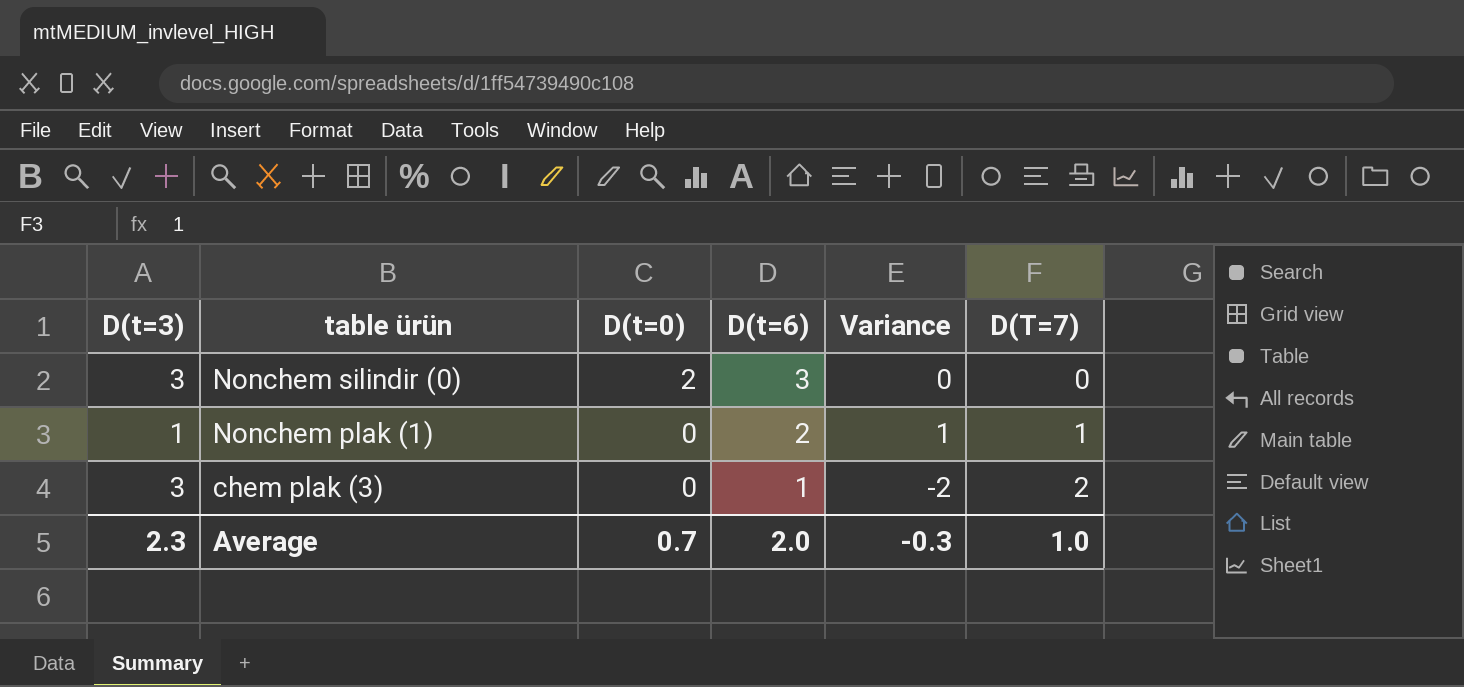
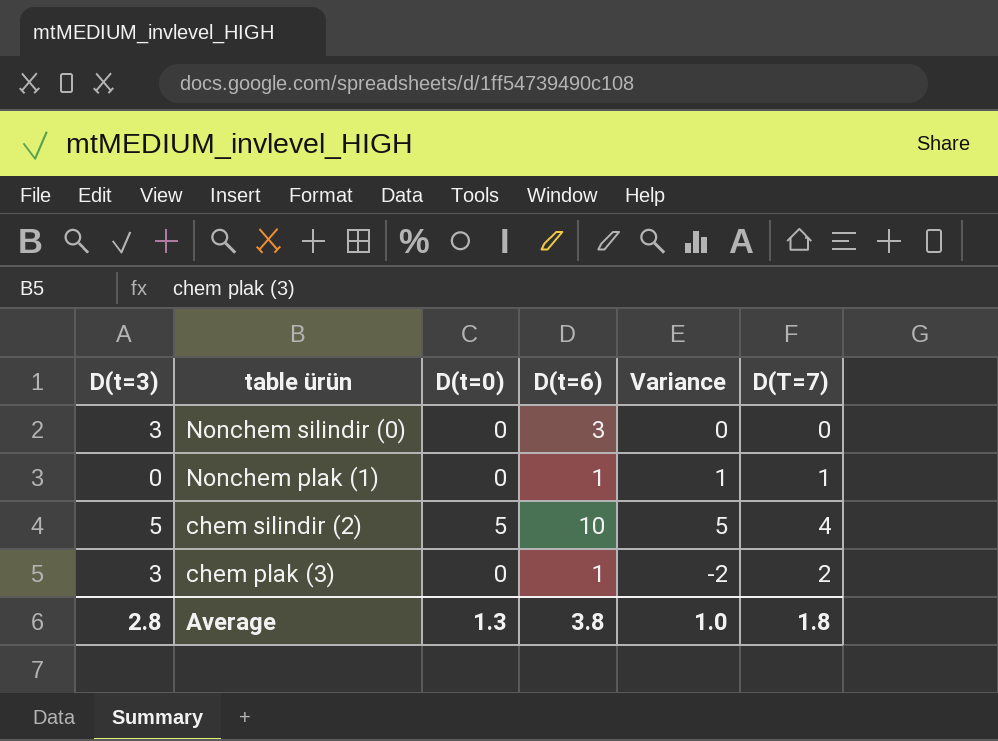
Nonchem silindir (0) | D(t=0): 2 -> 0
Nonchem plak (1) | D(t=3): 1 -> 0
Nonchem plak (1) | D(t=6): 2 -> 1
row chem silindir (2): none -> 5 | 5 | 10 | 5 | 4
Average | D(t=3): 2.3 -> 2.8
Average | D(t=0): 0.7 -> 1.3
Average | D(t=6): 2.0 -> 3.8
Average | Variance: -0.3 -> 1.0
Average | D(T=7): 1.0 -> 1.8

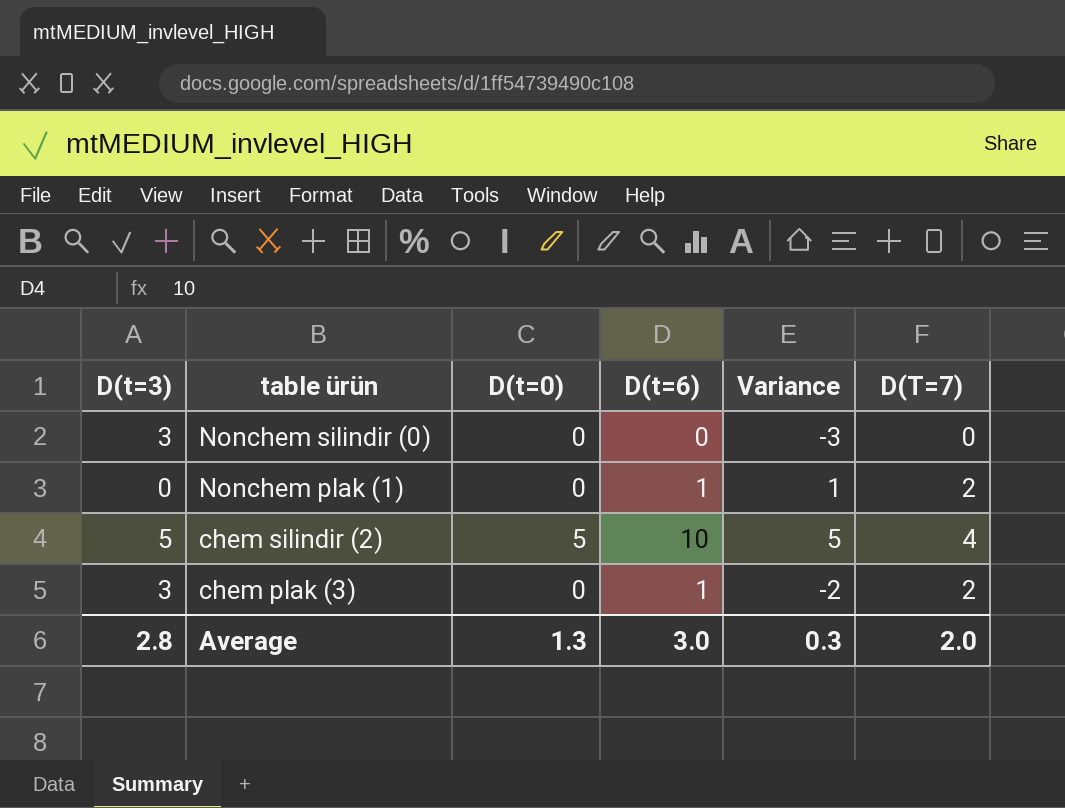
Nonchem silindir (0) | D(t=6): 3 -> 0
Nonchem silindir (0) | Variance: 0 -> -3
Nonchem plak (1) | D(T=7): 1 -> 2
Average | D(t=6): 3.8 -> 3.0
Average | Variance: 1.0 -> 0.3
Average | D(T=7): 1.8 -> 2.0

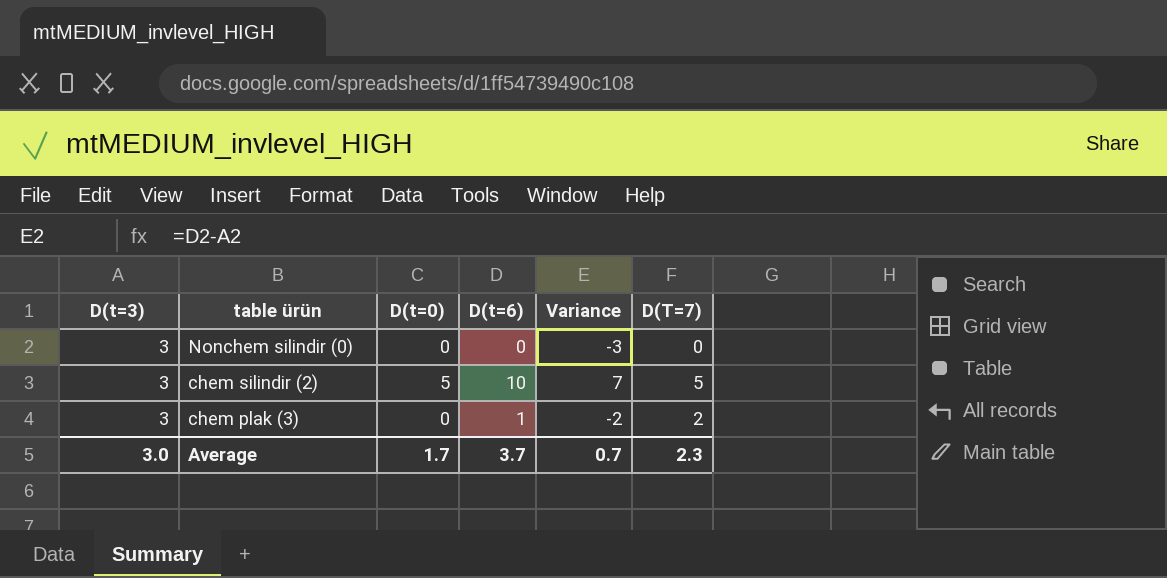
row Nonchem plak (1): 0 | 0 | 1 | 1 | 2 -> none
chem silindir (2) | D(t=3): 5 -> 3
chem silindir (2) | Variance: 5 -> 7
chem silindir (2) | D(T=7): 4 -> 5
Average | D(t=3): 2.8 -> 3.0
Average | D(t=0): 1.3 -> 1.7
Average | D(t=6): 3.0 -> 3.7
Average | Variance: 0.3 -> 0.7
Average | D(T=7): 2.0 -> 2.3

